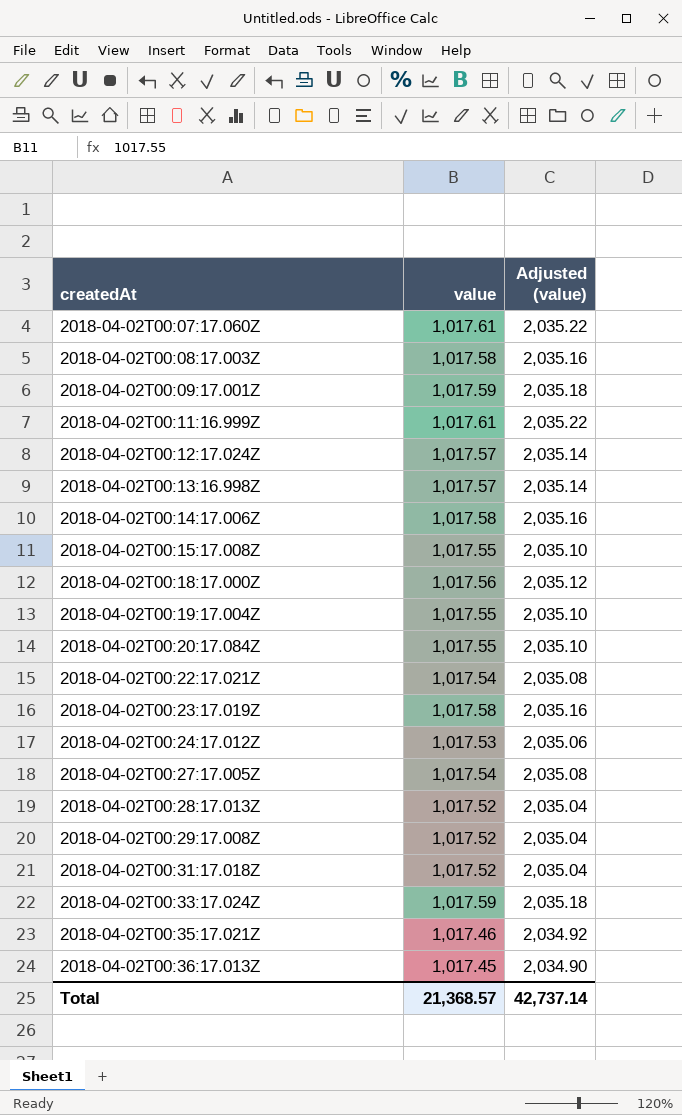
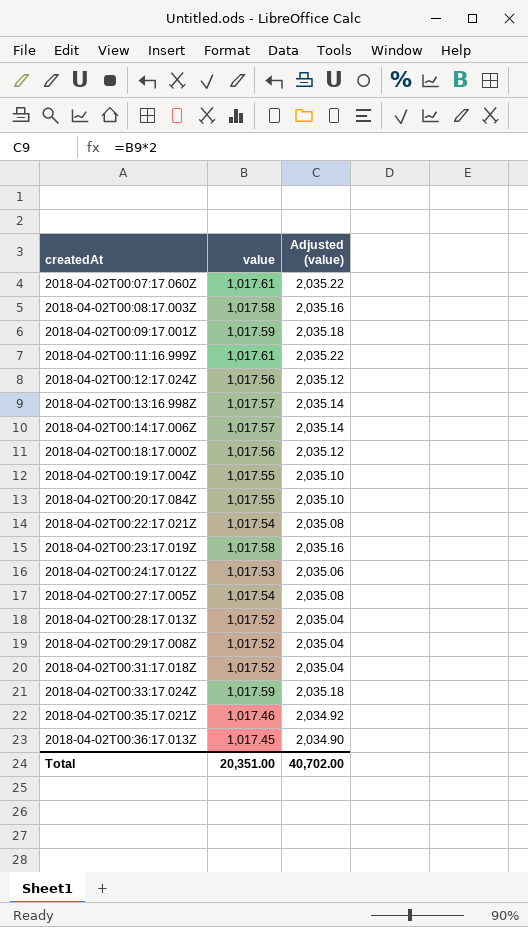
row 2018-04-02T00:15:17.008Z: 1,017.55 | 2,035.10 -> none
2018-04-02T00:12:17.024Z | value: 1,017.57 -> 1,017.56
2018-04-02T00:12:17.024Z | Adjusted (value): 2,035.14 -> 2,035.12
2018-04-02T00:14:17.006Z | value: 1,017.58 -> 1,017.57
2018-04-02T00:14:17.006Z | Adjusted (value): 2,035.16 -> 2,035.14
Total | value: 21,368.57 -> 20,351.00
Total | Adjusted (value): 42,737.14 -> 40,702.00

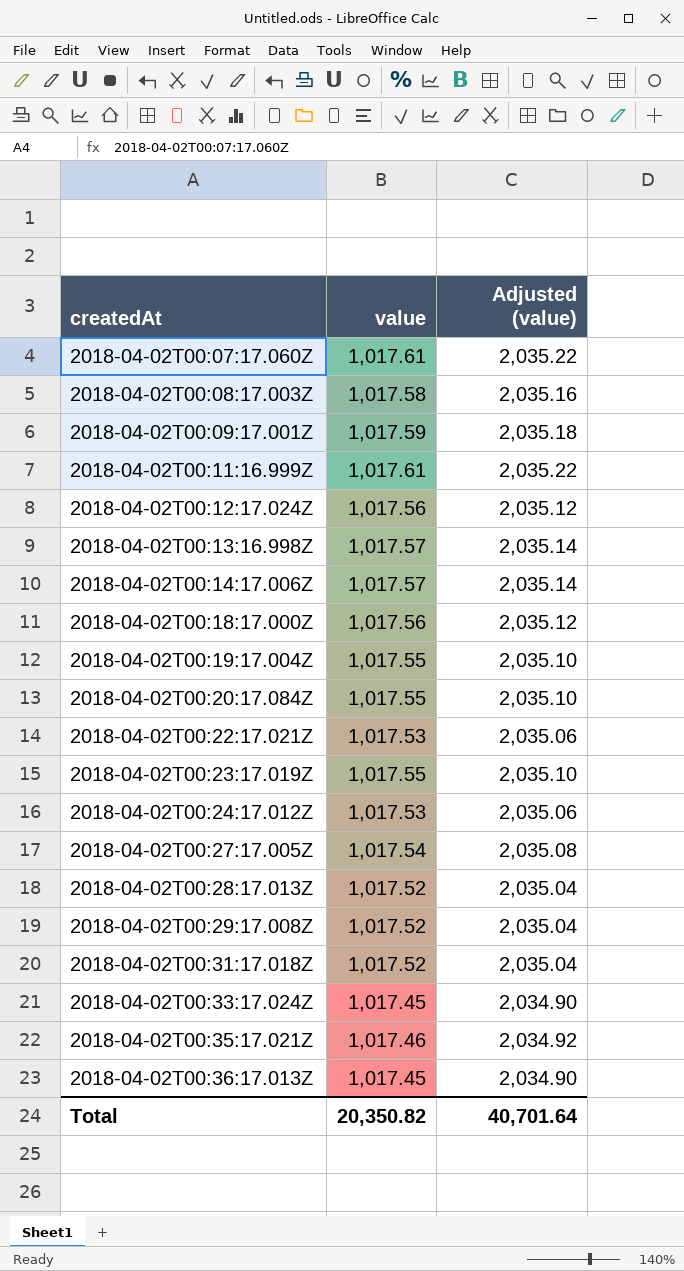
2018-04-02T00:22:17.021Z | value: 1,017.54 -> 1,017.53
2018-04-02T00:22:17.021Z | Adjusted (value): 2,035.08 -> 2,035.06
2018-04-02T00:23:17.019Z | value: 1,017.58 -> 1,017.55
2018-04-02T00:23:17.019Z | Adjusted (value): 2,035.16 -> 2,035.10
2018-04-02T00:33:17.024Z | value: 1,017.59 -> 1,017.45
2018-04-02T00:33:17.024Z | Adjusted (value): 2,035.18 -> 2,034.90
Total | value: 20,351.00 -> 20,350.82
Total | Adjusted (value): 40,702.00 -> 40,701.64

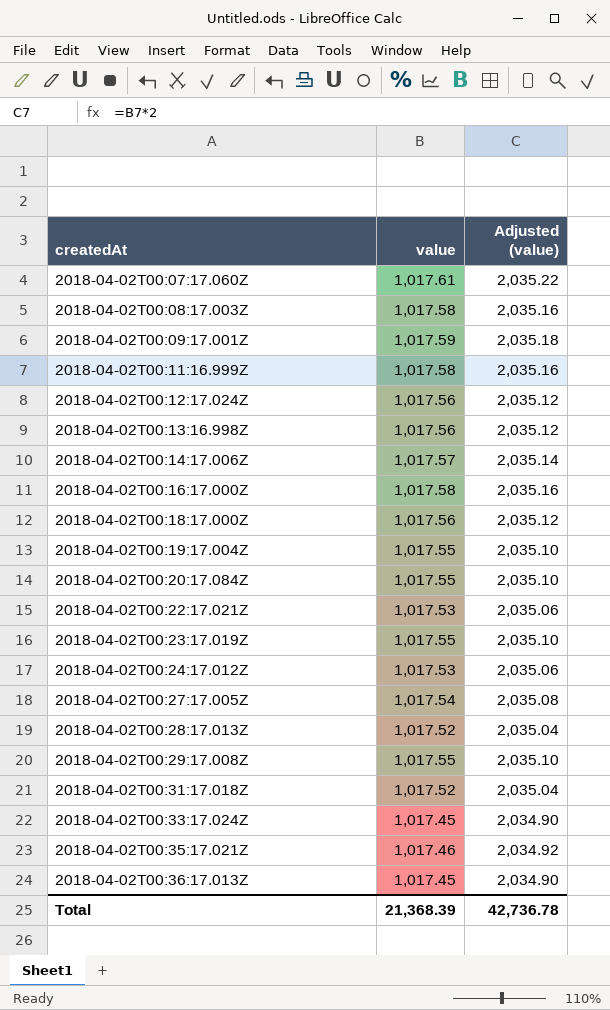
2018-04-02T00:11:16.999Z | value: 1,017.61 -> 1,017.58
2018-04-02T00:11:16.999Z | Adjusted (value): 2,035.22 -> 2,035.16
2018-04-02T00:13:16.998Z | value: 1,017.57 -> 1,017.56
2018-04-02T00:13:16.998Z | Adjusted (value): 2,035.14 -> 2,035.12
row 2018-04-02T00:16:17.000Z: none -> 1,017.58 | 2,035.16
2018-04-02T00:29:17.008Z | value: 1,017.52 -> 1,017.55
2018-04-02T00:29:17.008Z | Adjusted (value): 2,035.04 -> 2,035.10
Total | value: 20,350.82 -> 21,368.39
Total | Adjusted (value): 40,701.64 -> 42,736.78

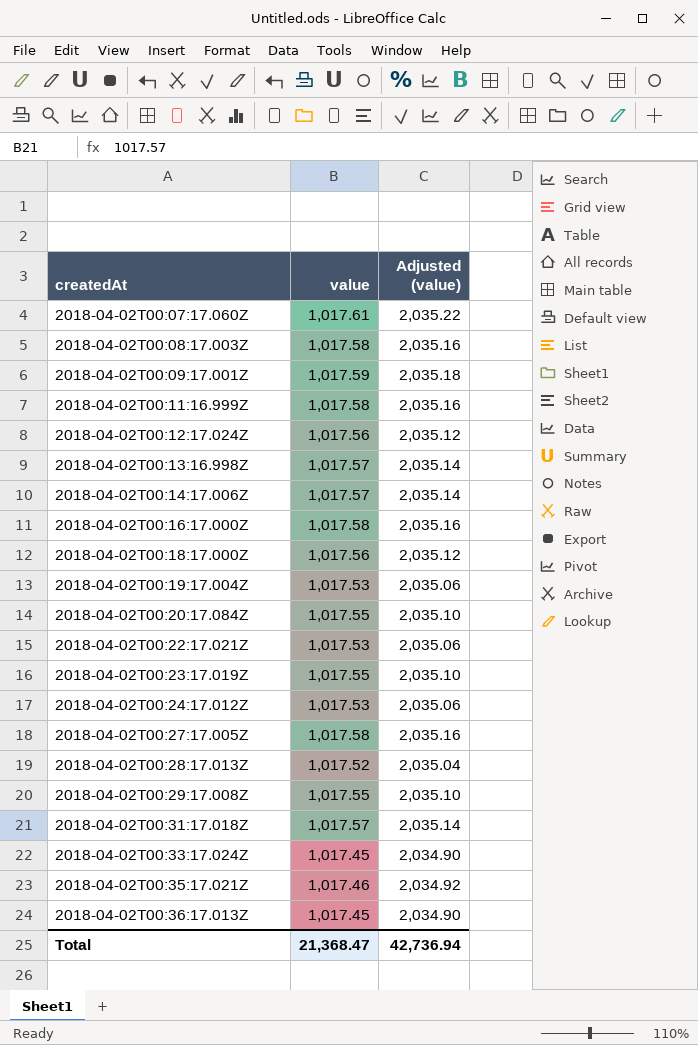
2018-04-02T00:13:16.998Z | value: 1,017.56 -> 1,017.57
2018-04-02T00:13:16.998Z | Adjusted (value): 2,035.12 -> 2,035.14
2018-04-02T00:19:17.004Z | value: 1,017.55 -> 1,017.53
2018-04-02T00:19:17.004Z | Adjusted (value): 2,035.10 -> 2,035.06
2018-04-02T00:27:17.005Z | value: 1,017.54 -> 1,017.58
2018-04-02T00:27:17.005Z | Adjusted (value): 2,035.08 -> 2,035.16
2018-04-02T00:31:17.018Z | value: 1,017.52 -> 1,017.57
2018-04-02T00:31:17.018Z | Adjusted (value): 2,035.04 -> 2,035.14
Total | value: 21,368.39 -> 21,368.47
Total | Adjusted (value): 42,736.78 -> 42,736.94

